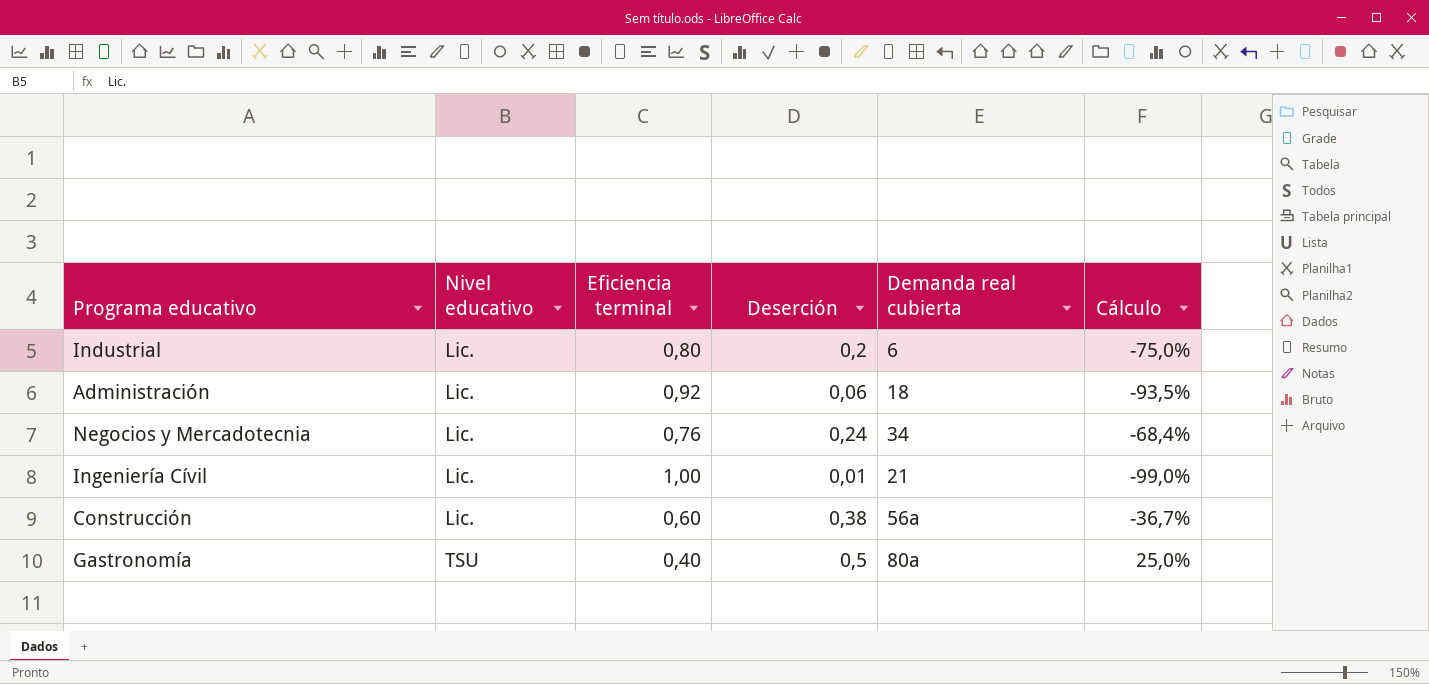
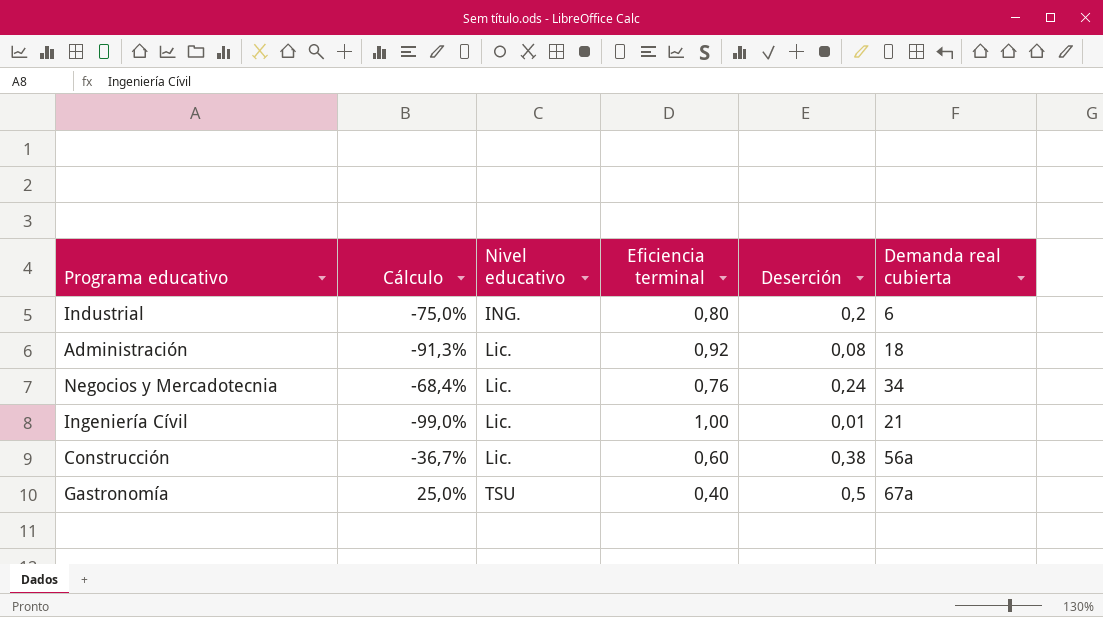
column Cálculo | position: 6 -> 2
Industrial | Nivel educativo: Lic. -> ING.
Administración | Cálculo: -93,5% -> -91,3%
Administración | Deserción: 0,06 -> 0,08
Gastronomía | Demanda real cubierta: 80a -> 67a

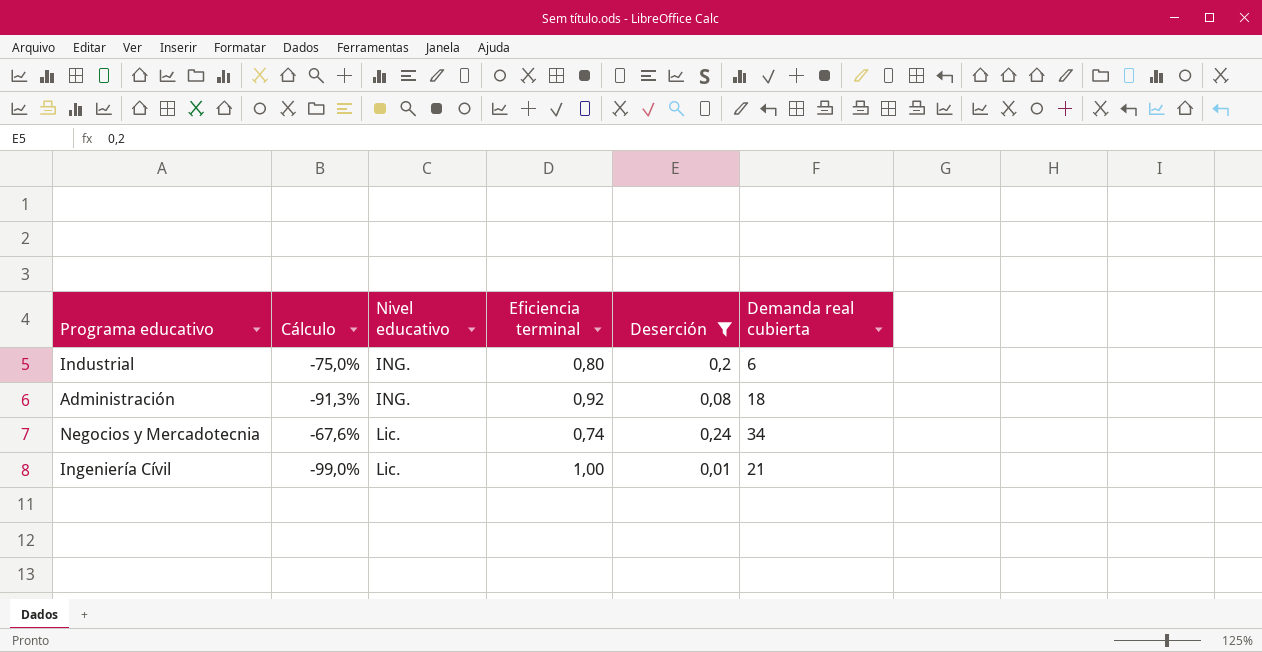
filter: none -> Deserción <= 0,24
Administración | Nivel educativo: Lic. -> ING.
Negocios y Mercadotecnia | Cálculo: -68,4% -> -67,6%
Negocios y Mercadotecnia | Eficiencia terminal: 0,76 -> 0,74

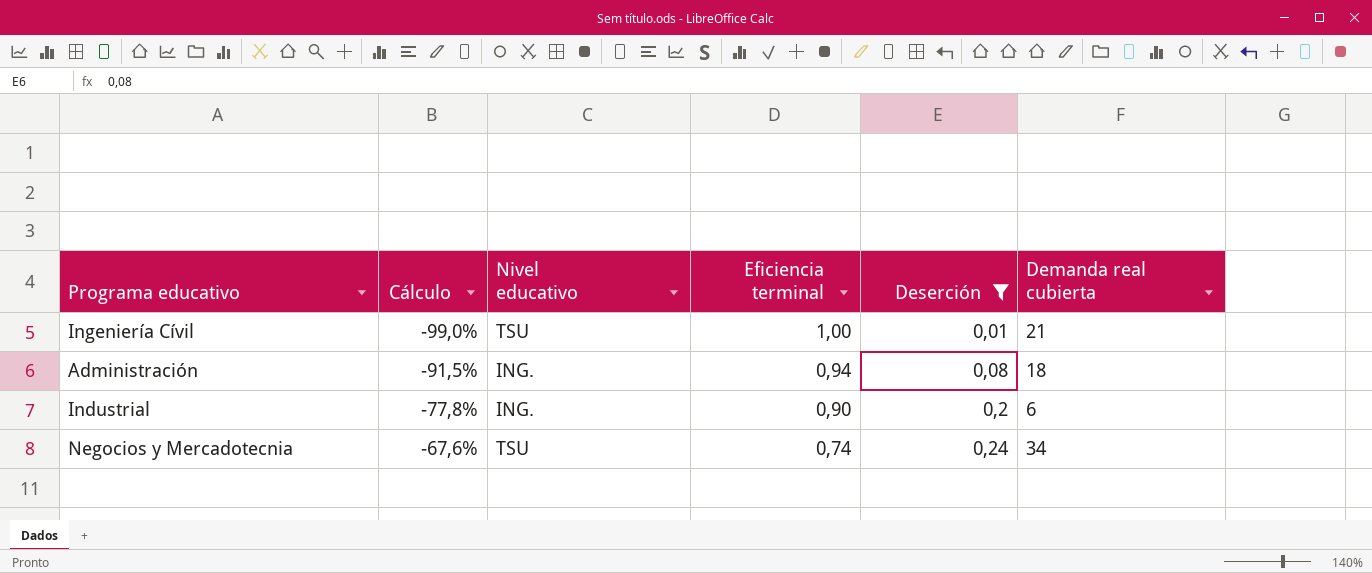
row order: Nivel educativo ascending -> Cálculo ascending
Ingeniería Cívil | Nivel educativo: Lic. -> TSU
Administración | Cálculo: -91,3% -> -91,5%
Administración | Eficiencia terminal: 0,92 -> 0,94
Industrial | Cálculo: -75,0% -> -77,8%
Industrial | Eficiencia terminal: 0,80 -> 0,90
Negocios y Mercadotecnia | Nivel educativo: Lic. -> TSU

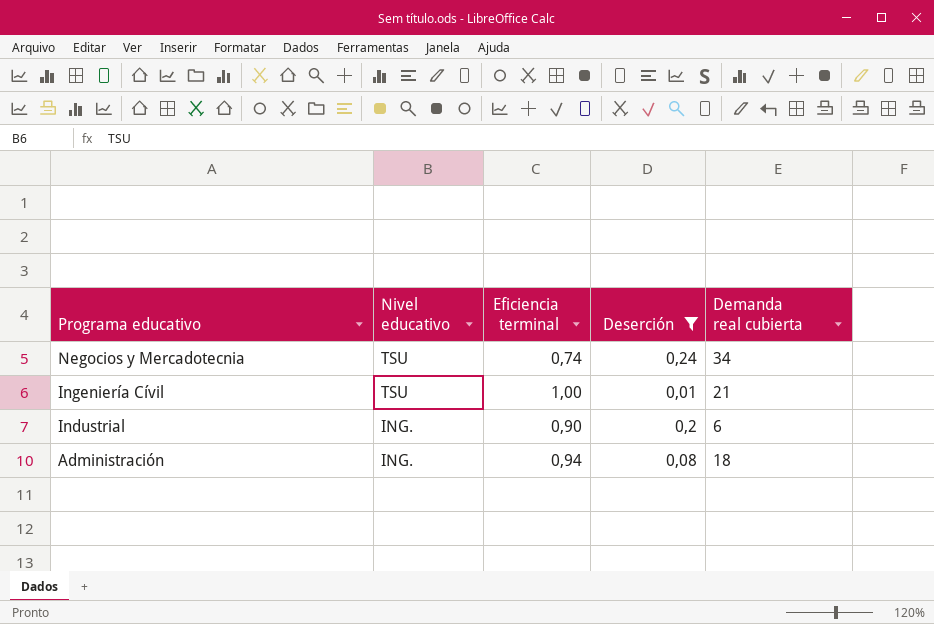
row order: Cálculo ascending -> Programa educativo descending
column Cálculo | formula: ([Deserción] - [Eficiencia terminal]) / [Eficiencia terminal] -> none

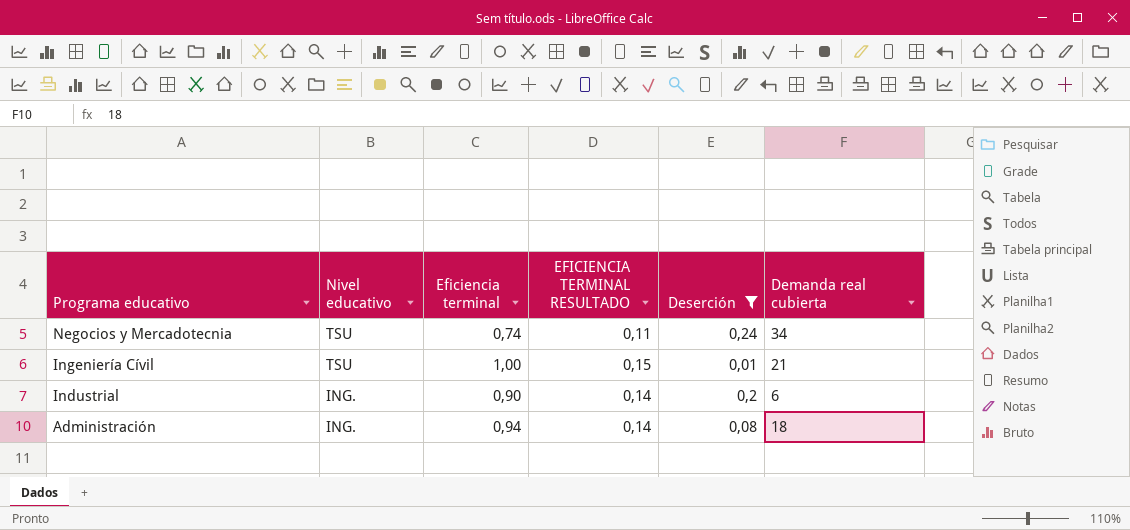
column EFICIENCIA TERMINAL RESULTADO | formula: none -> [Eficiencia terminal] * 0,15

